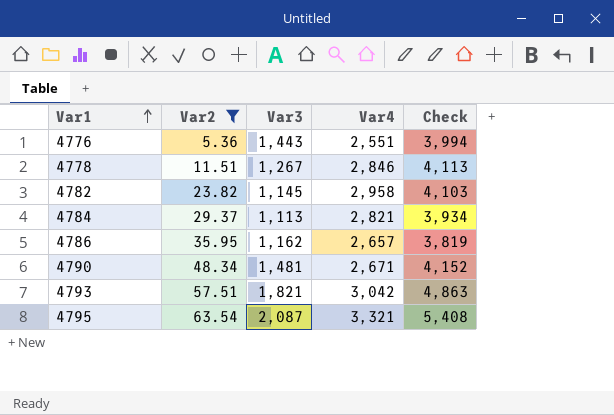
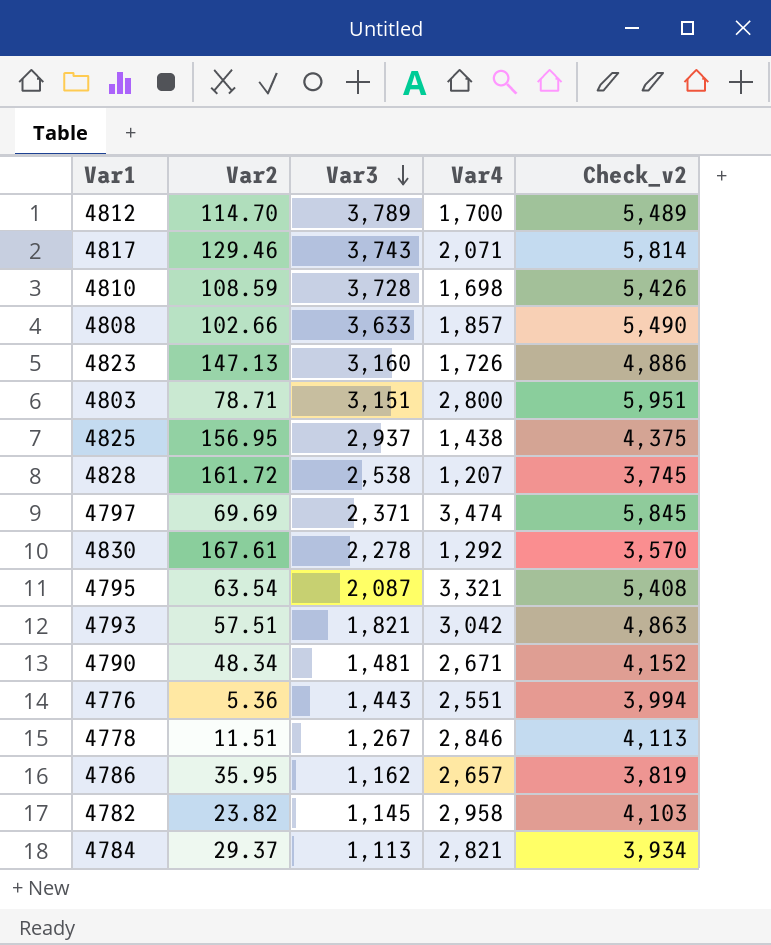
filter: Var2 <= 63.54 -> none
row order: Var1 ascending -> Var3 descending
column name: Check -> Check_v2

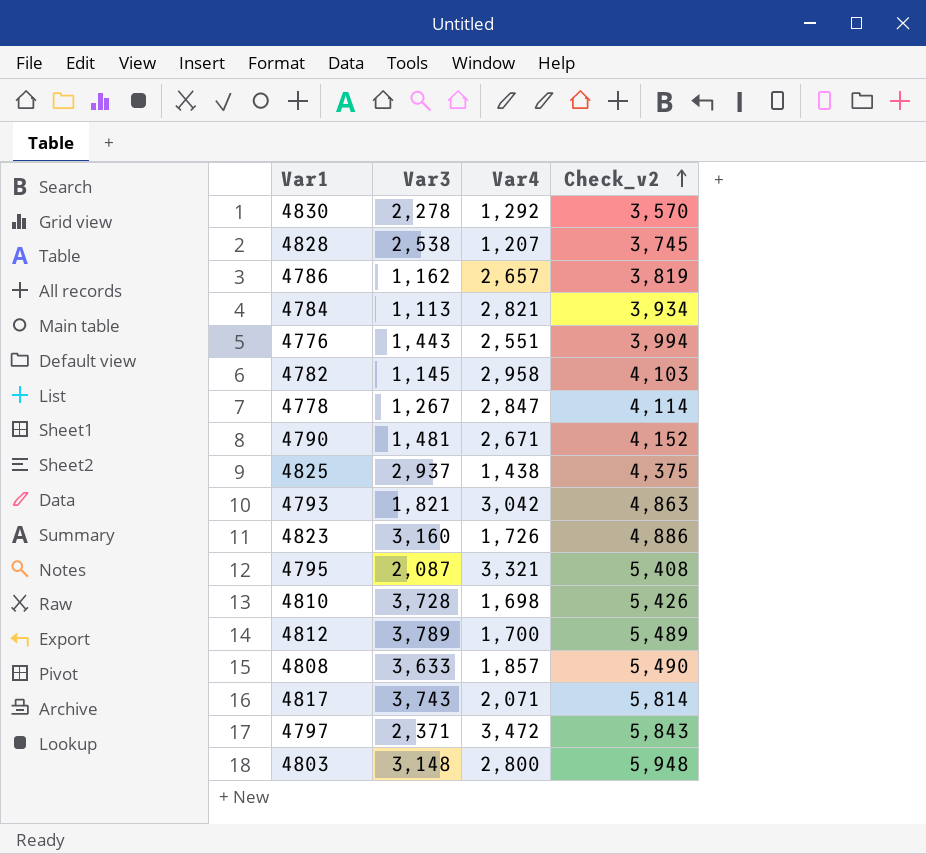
row order: Var3 descending -> Check_v2 ascending
column Var2 | position: 2 -> none
4778 | Var4: 2,846 -> 2,847
4778 | Check_v2: 4,113 -> 4,114
4797 | Var4: 3,474 -> 3,472
4797 | Check_v2: 5,845 -> 5,843
4803 | Var3: 3,151 -> 3,148
4803 | Check_v2: 5,951 -> 5,948

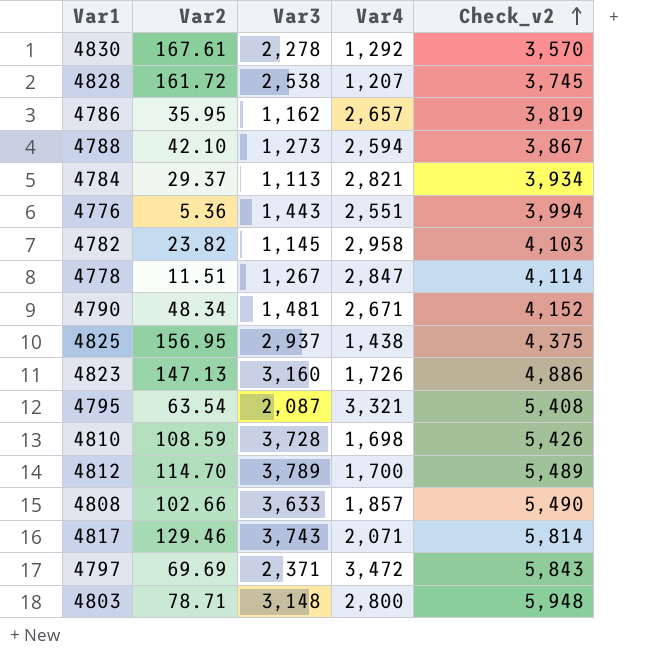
column Var2 | position: none -> 2
row 4793: 1,821 | 3,042 | 4,863 -> none
row 4788: none -> 42.10 | 1,273 | 2,594 | 3,867

